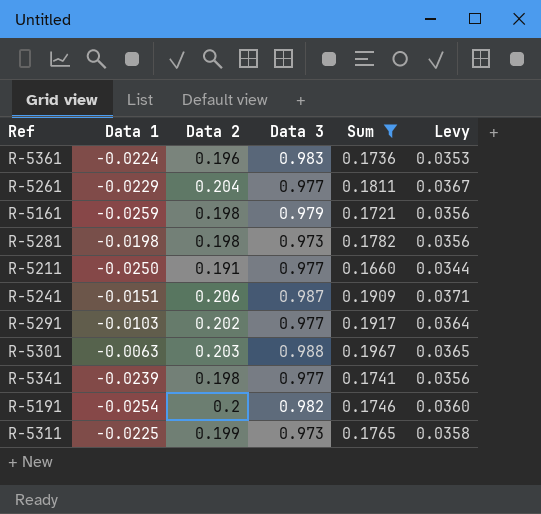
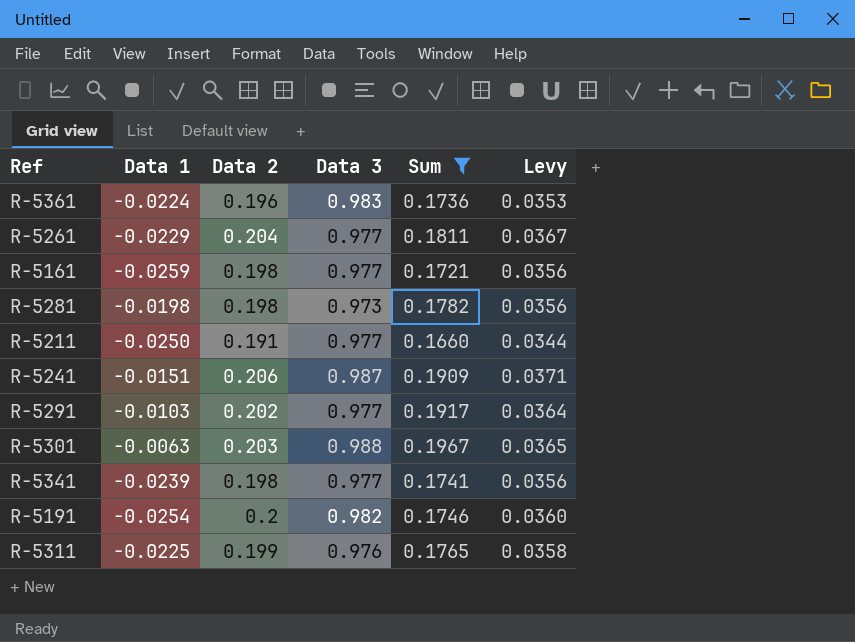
R-5161 | Data 3: 0.979 -> 0.977
R-5311 | Data 3: 0.973 -> 0.976

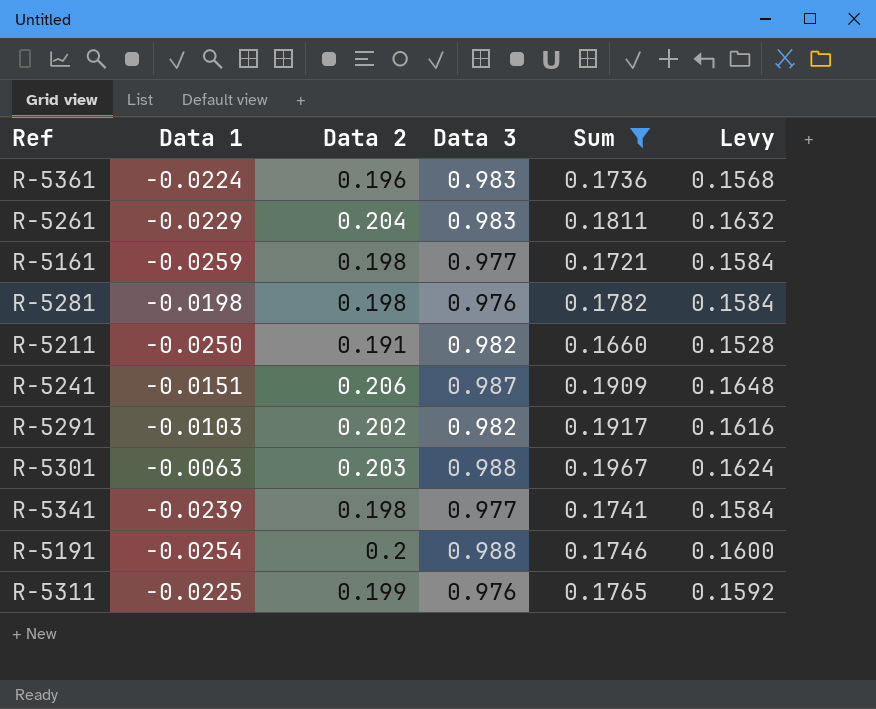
column Levy | formula: [Data 2] * 0.18 -> [Data 2] * 0.8
R-5261 | Data 3: 0.977 -> 0.983
R-5281 | Data 3: 0.973 -> 0.976
R-5211 | Data 3: 0.977 -> 0.982
R-5291 | Data 3: 0.977 -> 0.982
R-5191 | Data 3: 0.982 -> 0.988

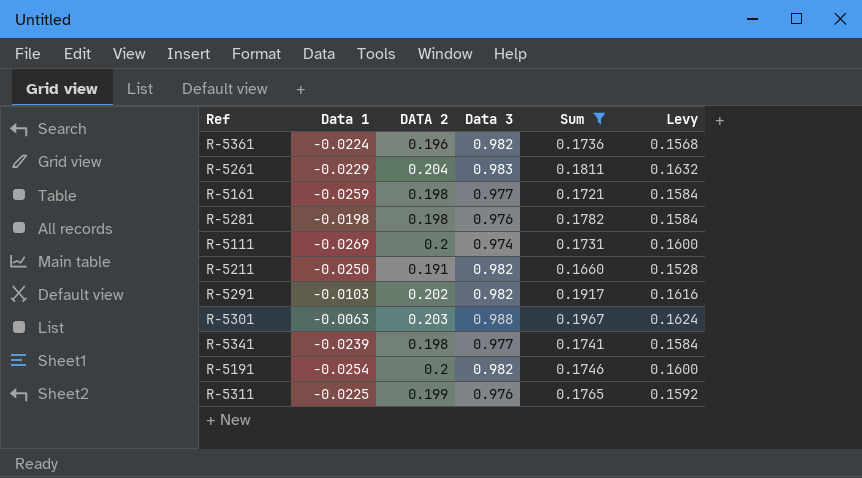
column name: Data 2 -> DATA 2
row R-5241: -0.0151 | 0.206 | 0.987 | 0.1909 | 0.1648 -> none
R-5361 | Data 3: 0.983 -> 0.982
row R-5111: none -> -0.0269 | 0.2 | 0.974 | 0.1731 | 0.1600
R-5191 | Data 3: 0.988 -> 0.982

